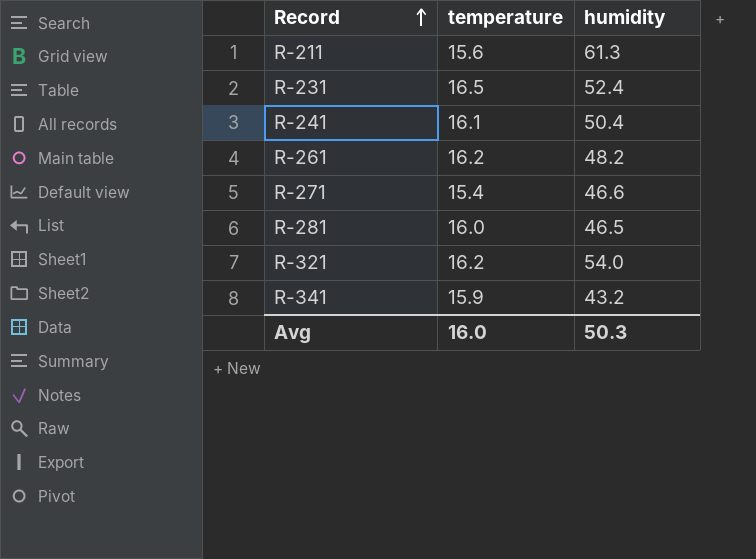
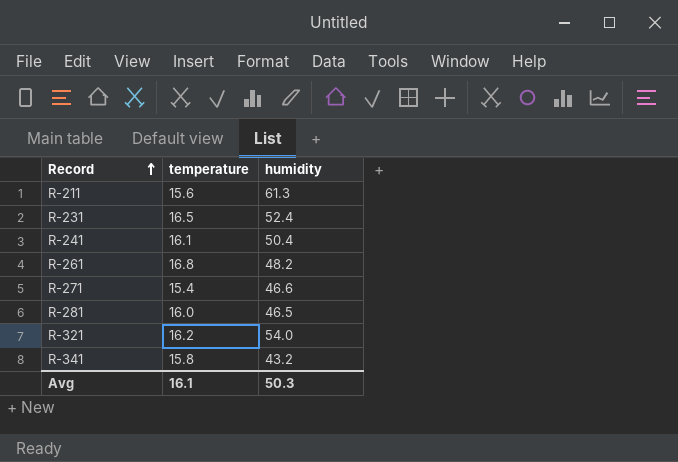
R-261 | temperature: 16.2 -> 16.8
R-341 | temperature: 15.9 -> 15.8
Avg | temperature: 16.0 -> 16.1

